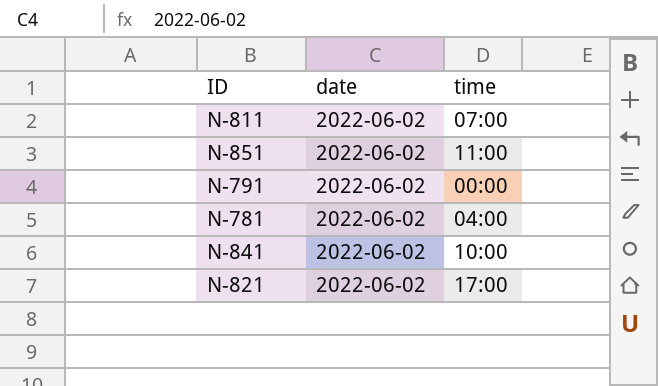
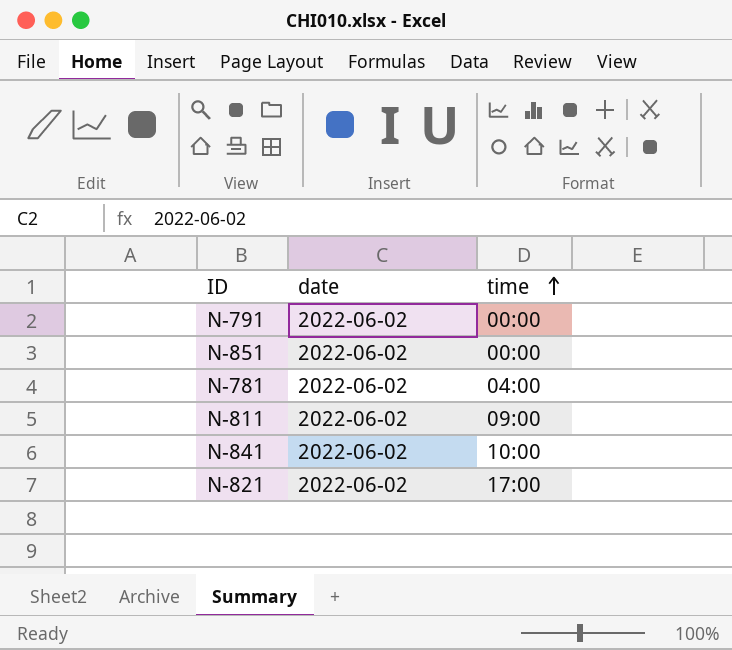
row order: none -> time ascending
N-851 | time: 11:00 -> 00:00
N-811 | time: 07:00 -> 09:00

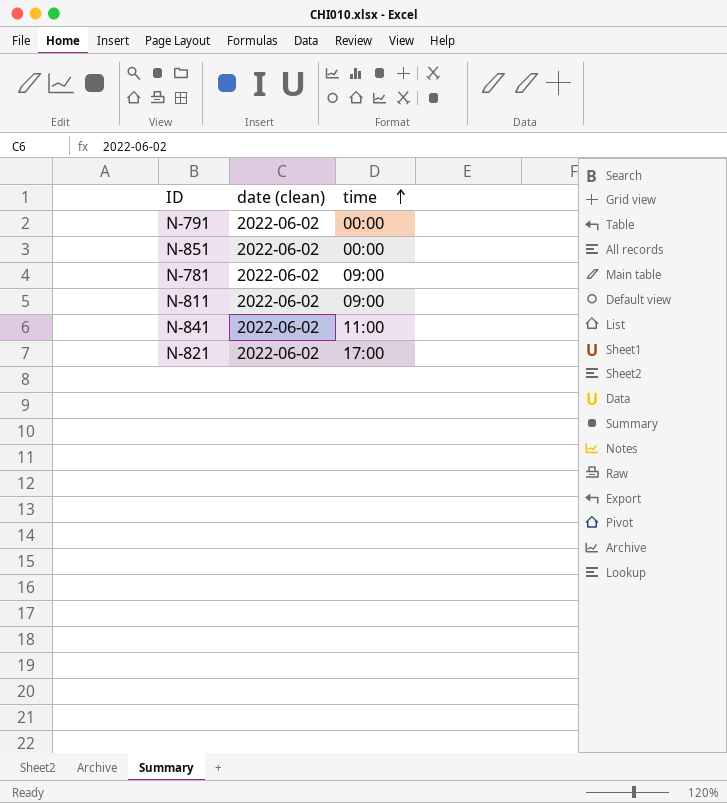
column name: date -> date (clean)
N-781 | time: 04:00 -> 09:00
N-841 | time: 10:00 -> 11:00

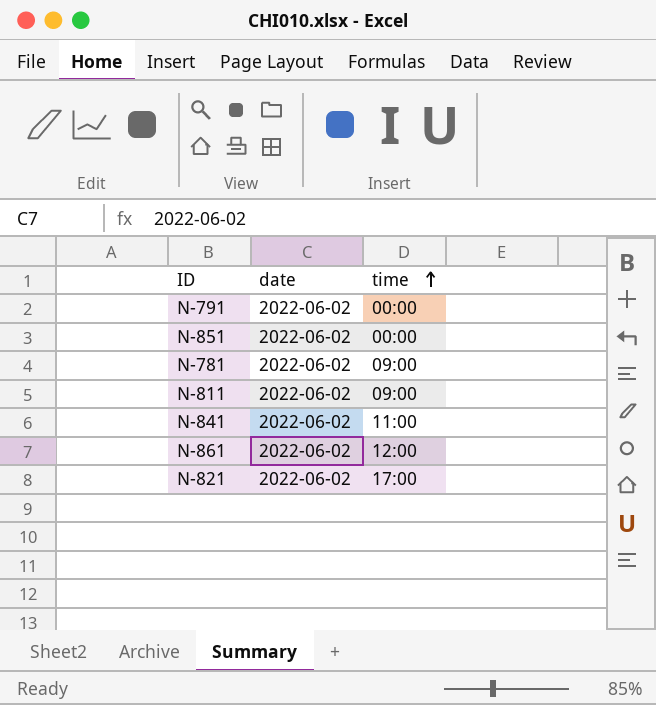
column name: date (clean) -> date
row N-861: none -> 2022-06-02 | 12:00

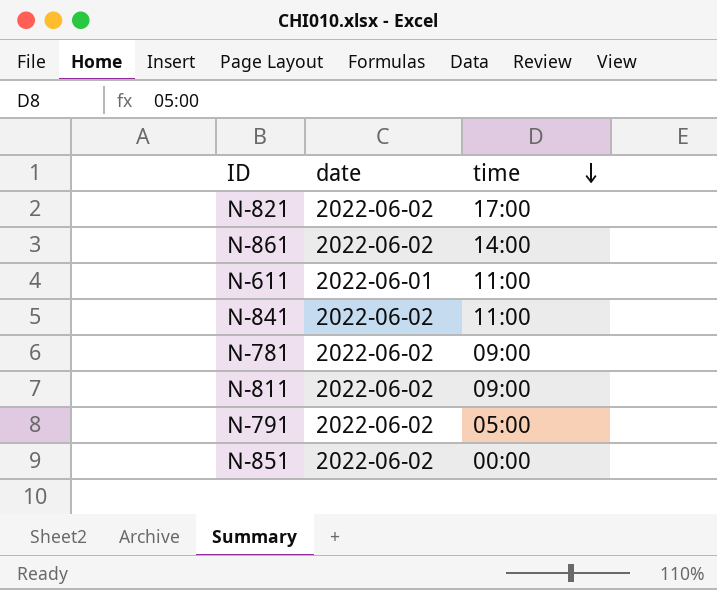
row order: time ascending -> time descending
N-861 | time: 12:00 -> 14:00
row N-611: none -> 2022-06-01 | 11:00
N-791 | time: 00:00 -> 05:00

